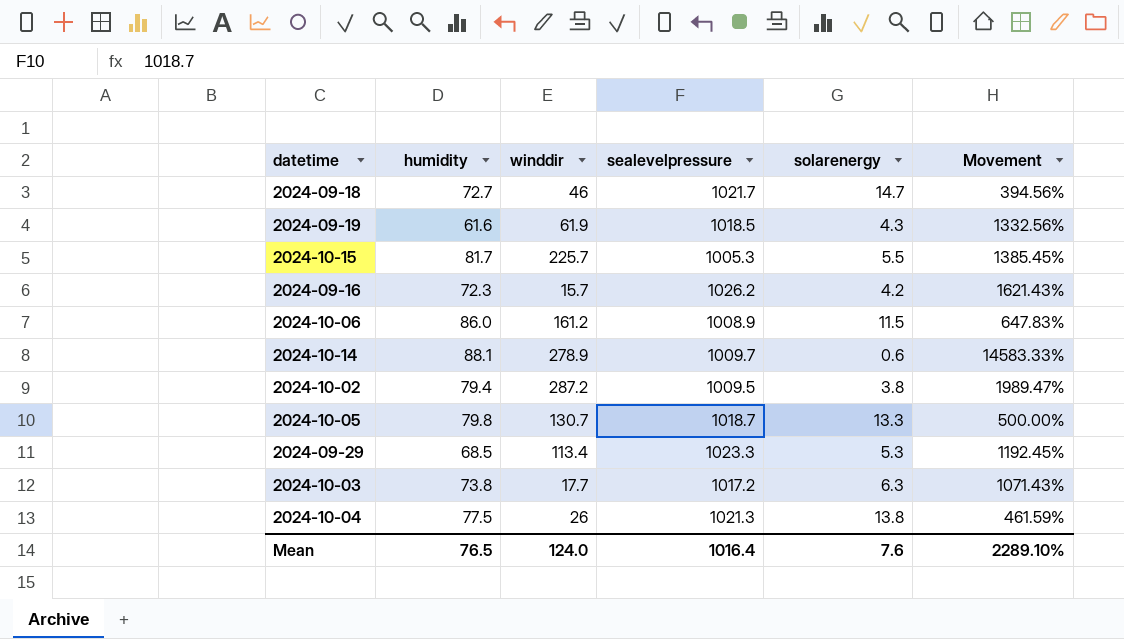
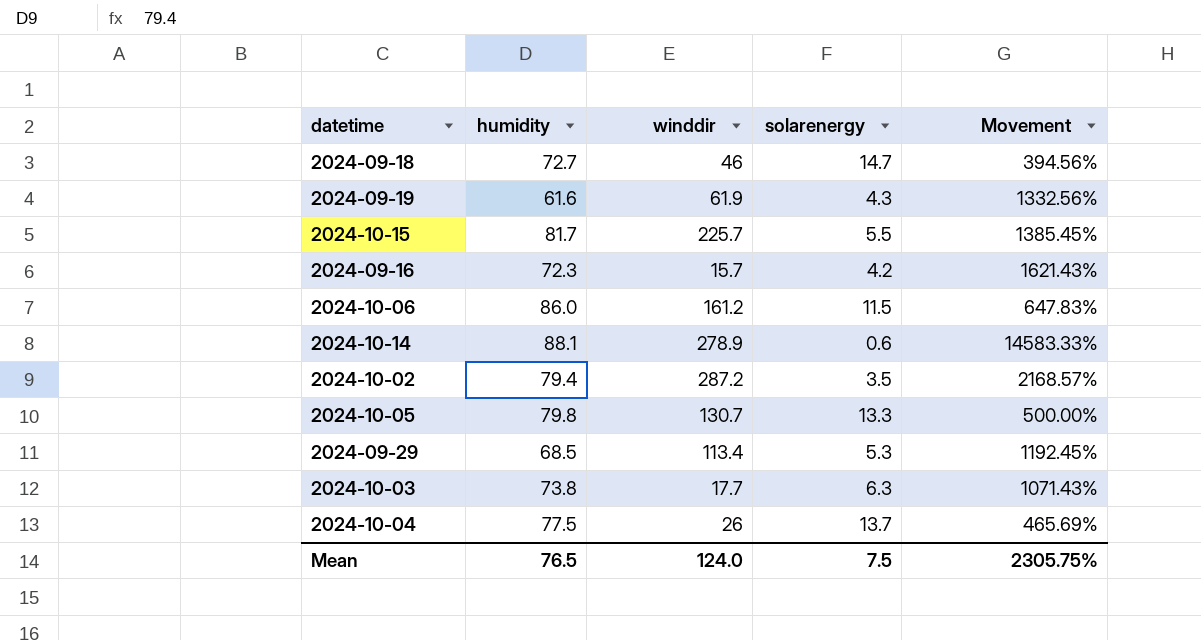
column sealevelpressure | position: 4 -> none
2024-10-02 | solarenergy: 3.8 -> 3.5
2024-10-02 | Movement: 1989.47% -> 2168.57%
2024-10-04 | solarenergy: 13.8 -> 13.7
2024-10-04 | Movement: 461.59% -> 465.69%
Mean | solarenergy: 7.6 -> 7.5
Mean | Movement: 2289.10% -> 2305.75%

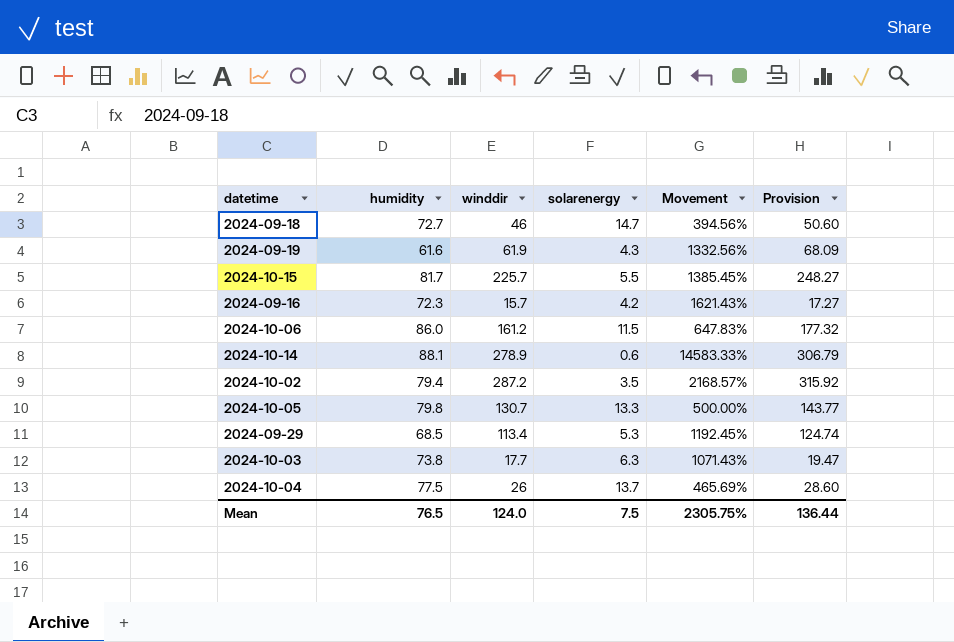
column Provision | formula: none -> [winddir] * 1.1

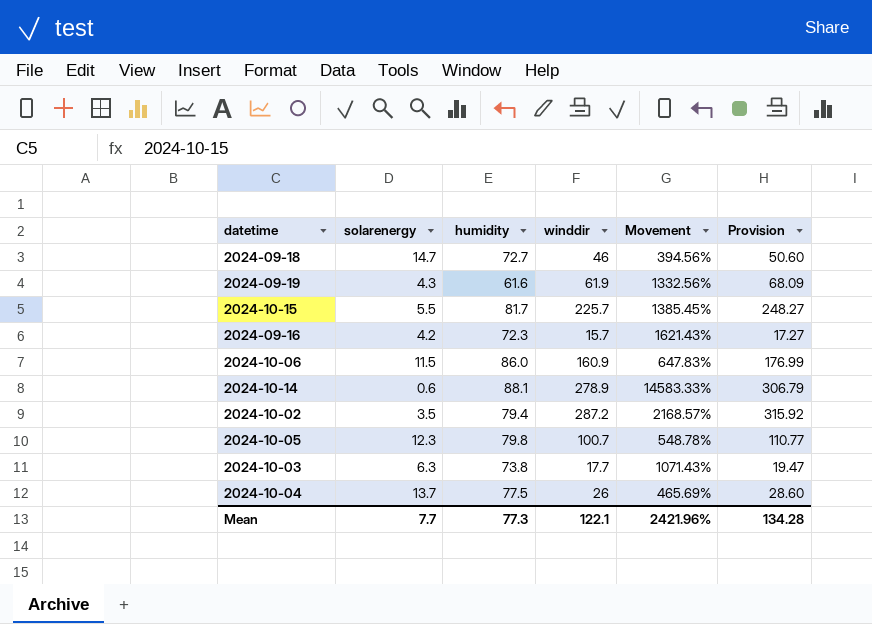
column solarenergy | position: 4 -> 2
row 2024-09-29: 68.5 | 113.4 | 5.3 | 1192.45% | 124.74 -> none
2024-10-06 | winddir: 161.2 -> 160.9
2024-10-06 | Provision: 177.32 -> 176.99
2024-10-05 | solarenergy: 13.3 -> 12.3
2024-10-05 | winddir: 130.7 -> 100.7
2024-10-05 | Movement: 500.00% -> 548.78%
2024-10-05 | Provision: 143.77 -> 110.77
Mean | solarenergy: 7.5 -> 7.7
Mean | humidity: 76.5 -> 77.3
Mean | winddir: 124.0 -> 122.1
Mean | Movement: 2305.75% -> 2421.96%
Mean | Provision: 136.44 -> 134.28

